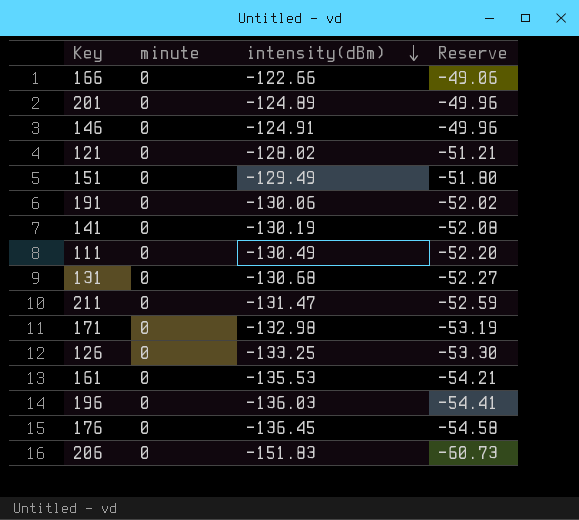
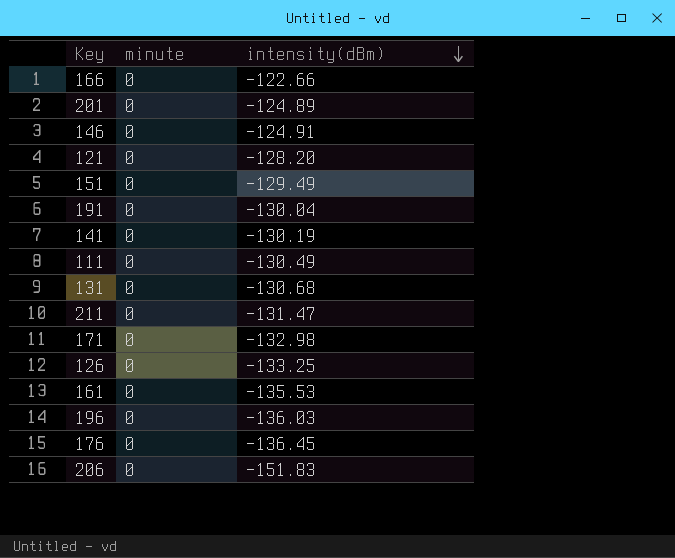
column Reserve | formula: [intensity(dBm)] * 0.4 -> none
121 | intensity(dBm): -128.02 -> -128.20
191 | intensity(dBm): -130.06 -> -130.04

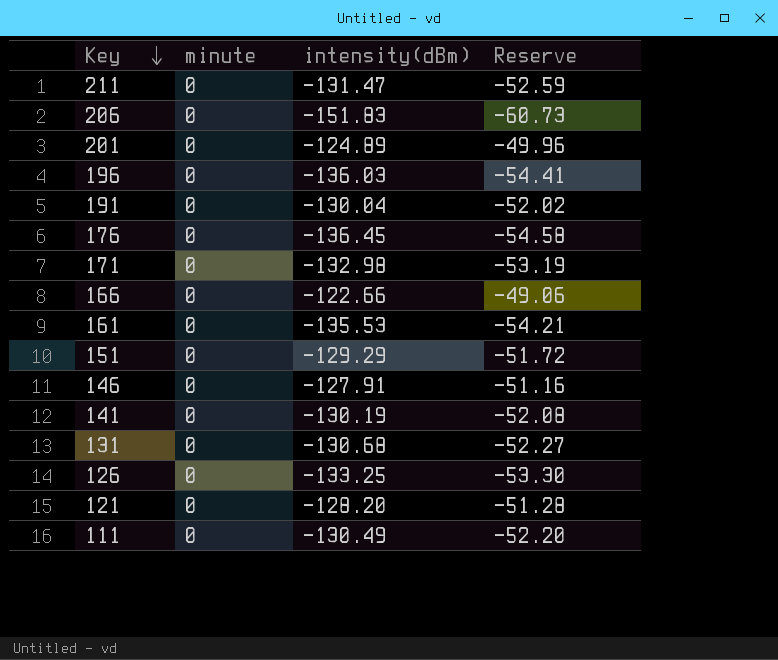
row order: intensity(dBm) descending -> Key descending
column Reserve | formula: none -> [intensity(dBm)] * 0.4
151 | intensity(dBm): -129.49 -> -129.29
146 | intensity(dBm): -124.91 -> -127.91

